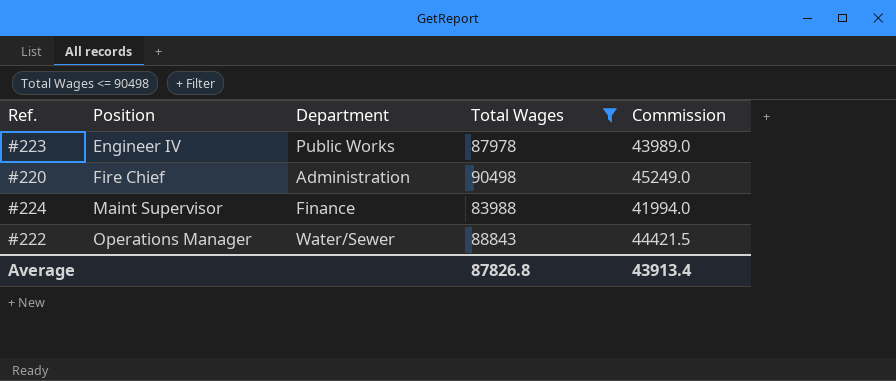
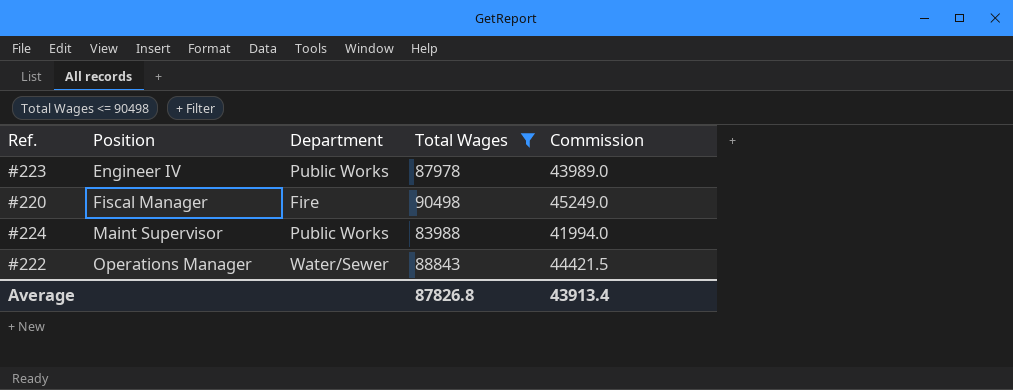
#220 | Position: Fire Chief -> Fiscal Manager
#220 | Department: Administration -> Fire
#224 | Department: Finance -> Public Works

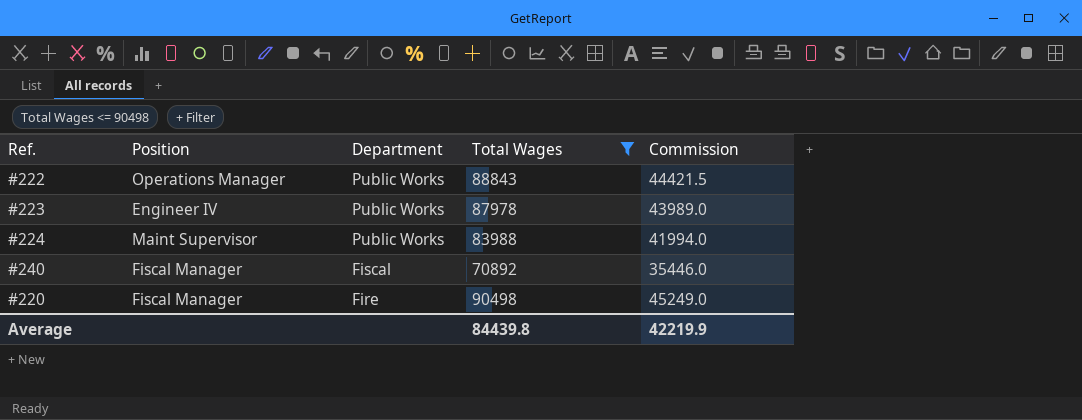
row order: Position ascending -> Department descending
#222 | Department: Water/Sewer -> Public Works
row #240: none -> Fiscal Manager | Fiscal | 70892 | 35446.0
Average | Total Wages: 87826.8 -> 84439.8
Average | Commission: 43913.4 -> 42219.9

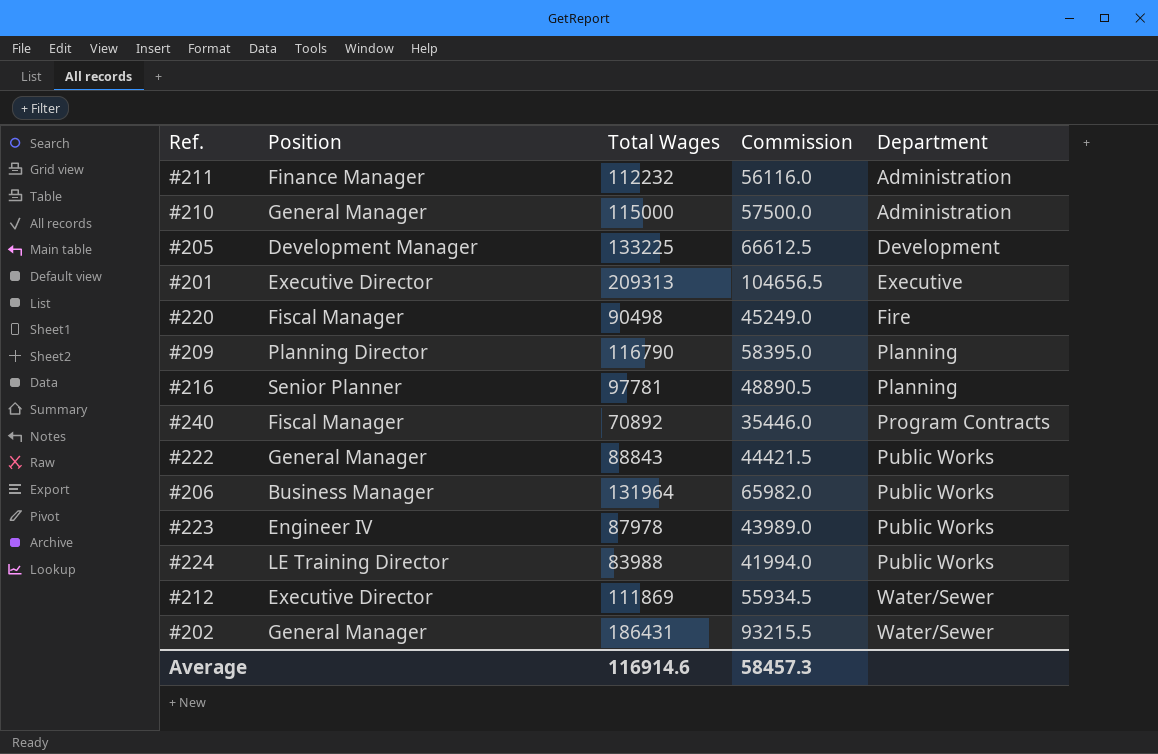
filter: Total Wages <= 90498 -> none
row order: Department descending -> Department ascending
column Department | position: 3 -> 5
#240 | Department: Fiscal -> Program Contracts
#222 | Position: Operations Manager -> General Manager
#224 | Position: Maint Supervisor -> LE Training Director
Average | Total Wages: 84439.8 -> 116914.6
Average | Commission: 42219.9 -> 58457.3

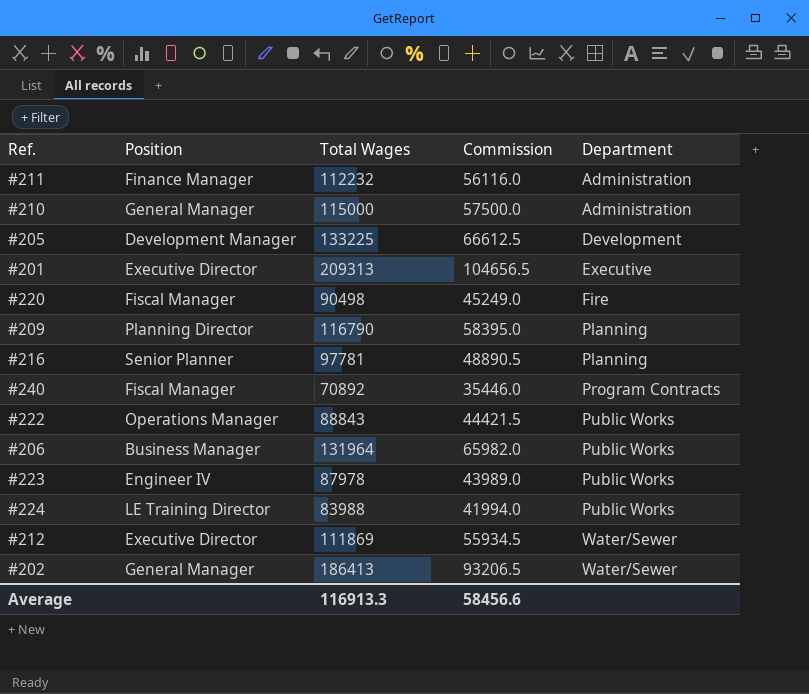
#222 | Position: General Manager -> Operations Manager
#202 | Total Wages: 186431 -> 186413
#202 | Commission: 93215.5 -> 93206.5
Average | Total Wages: 116914.6 -> 116913.3
Average | Commission: 58457.3 -> 58456.6

